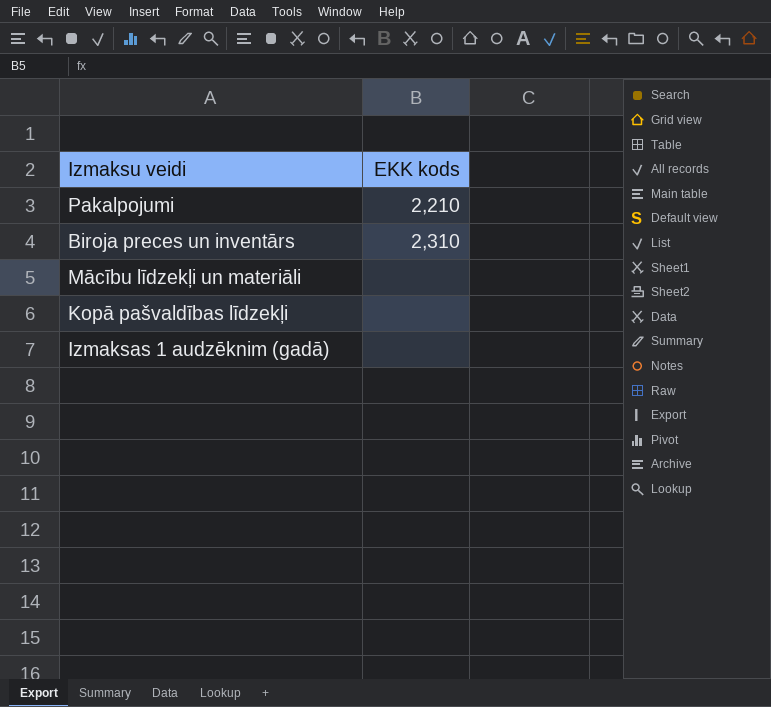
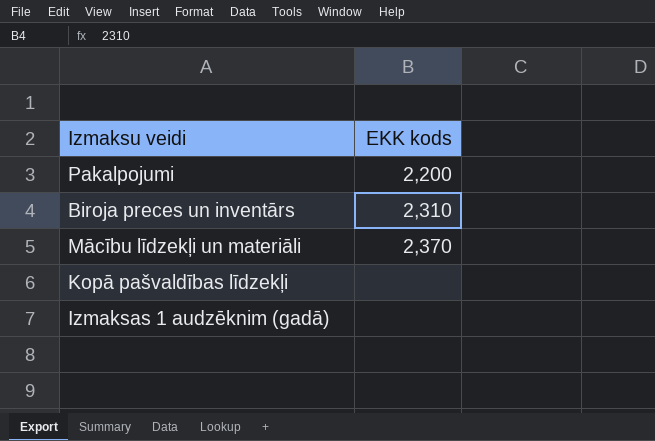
Pakalpojumi | EKK kods: 2,210 -> 2,200
Mācību līdzekļi un materiāli | EKK kods: none -> 2,370

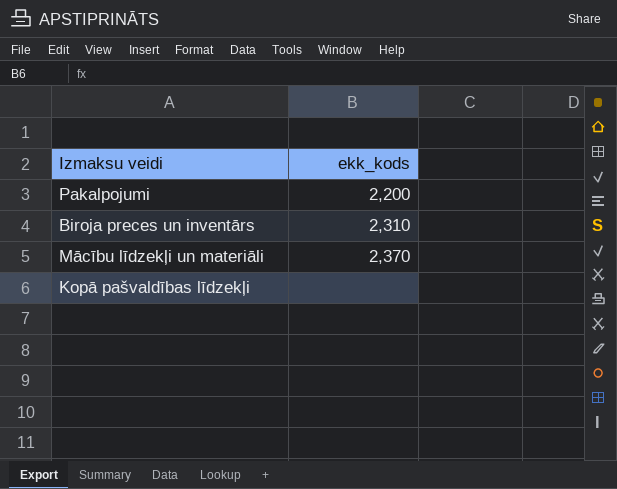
column name: EKK kods -> ekk_kods
row Izmaksas 1 audzēknim (gadā): none -> none

